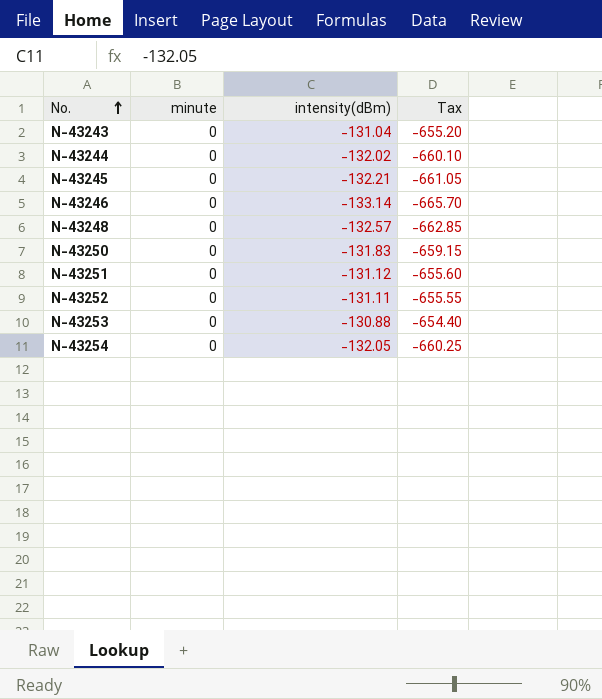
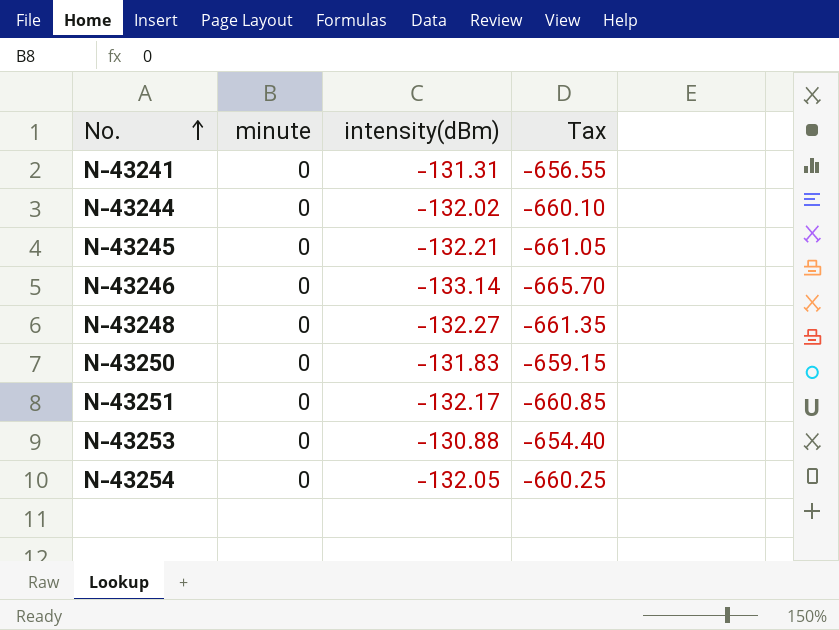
row N-43243: 0 | -131.04 | -655.20 -> none
row N-43252: 0 | -131.11 | -655.55 -> none
row N-43241: none -> 0 | -131.31 | -656.55
N-43248 | intensity(dBm): -132.57 -> -132.27
N-43248 | Tax: -662.85 -> -661.35
N-43251 | intensity(dBm): -131.12 -> -132.17
N-43251 | Tax: -655.60 -> -660.85

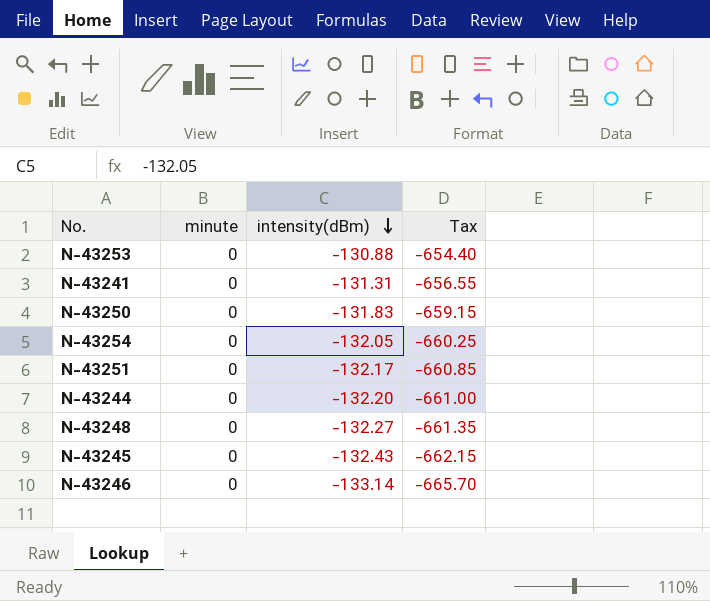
row order: No. ascending -> intensity(dBm) descending
N-43244 | intensity(dBm): -132.02 -> -132.20
N-43244 | Tax: -660.10 -> -661.00
N-43245 | intensity(dBm): -132.21 -> -132.43
N-43245 | Tax: -661.05 -> -662.15

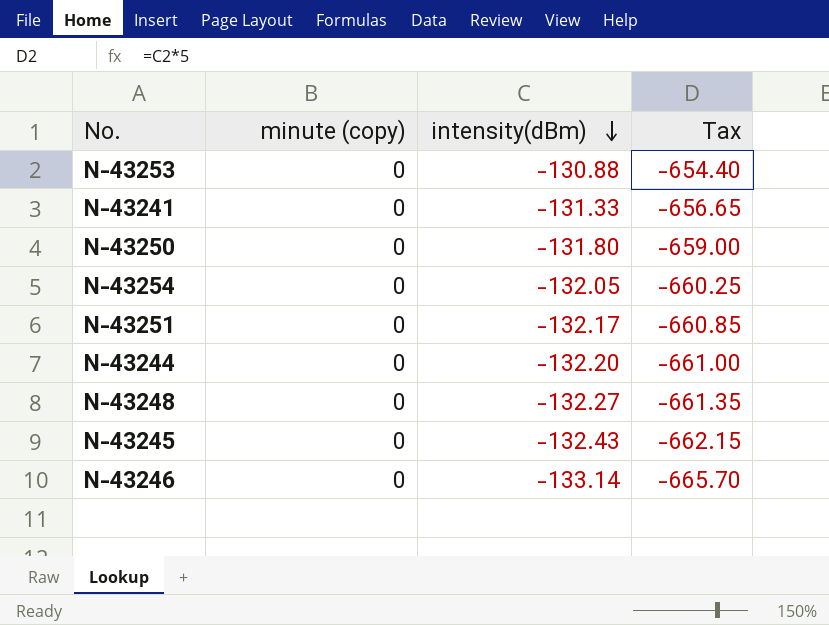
column name: minute -> minute (copy)
N-43241 | intensity(dBm): -131.31 -> -131.33
N-43241 | Tax: -656.55 -> -656.65
N-43250 | intensity(dBm): -131.83 -> -131.80
N-43250 | Tax: -659.15 -> -659.00

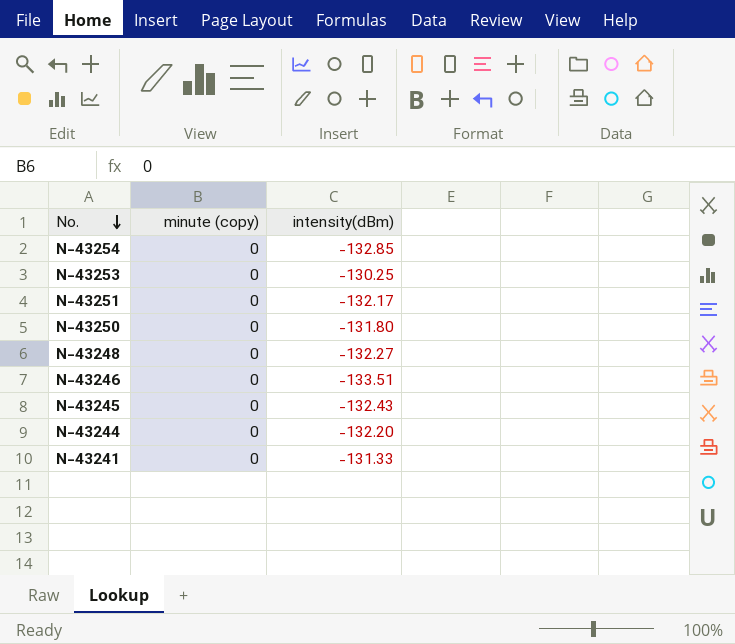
row order: intensity(dBm) descending -> No. descending
column Tax | formula: [intensity(dBm)] * 5 -> none
N-43254 | intensity(dBm): -132.05 -> -132.85
N-43253 | intensity(dBm): -130.88 -> -130.25
N-43246 | intensity(dBm): -133.14 -> -133.51

